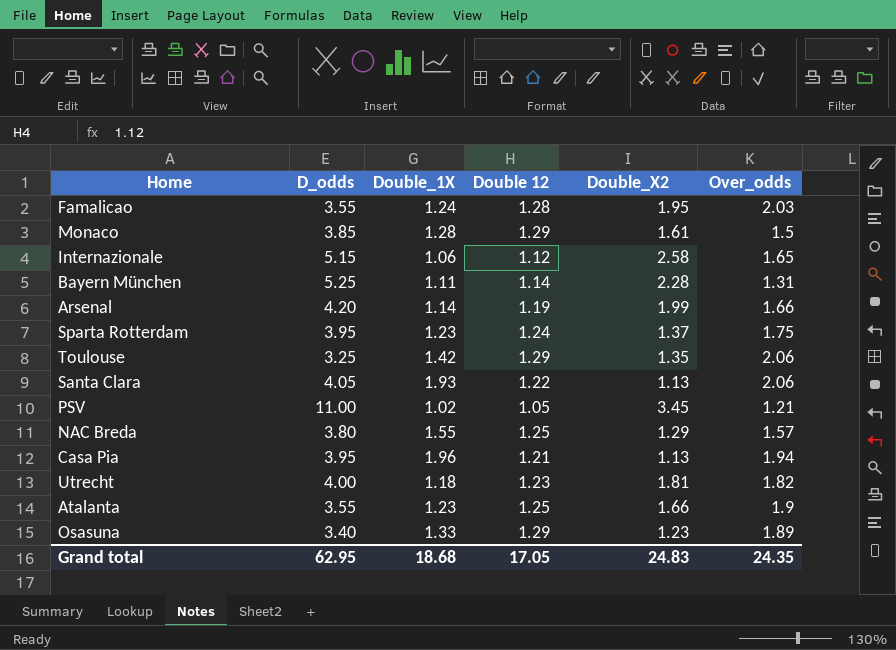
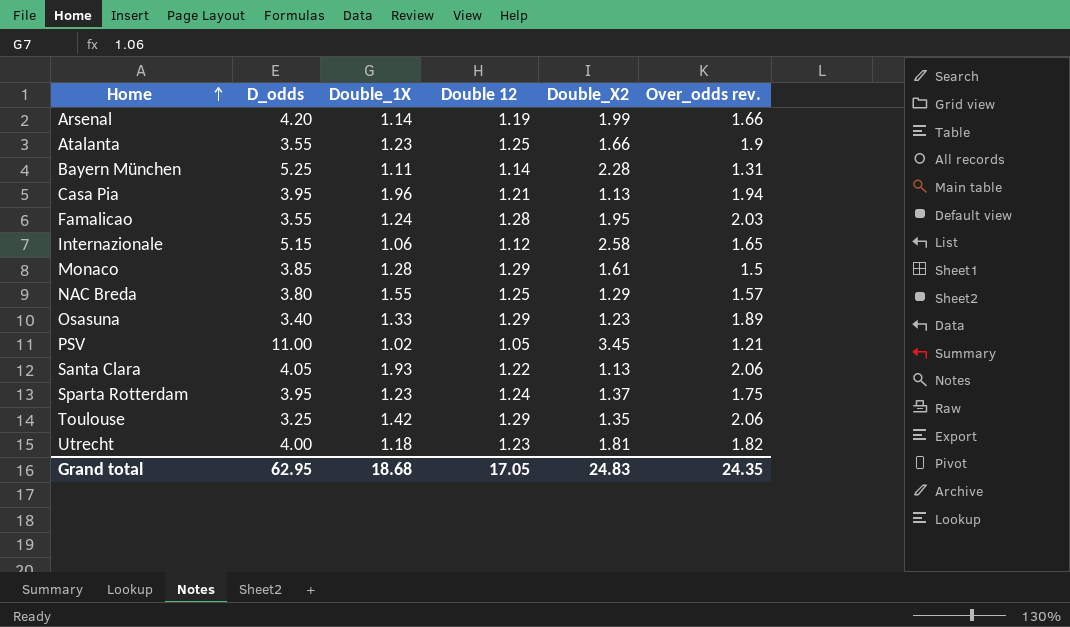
row order: none -> Home ascending
column name: Over_odds -> Over_odds rev.

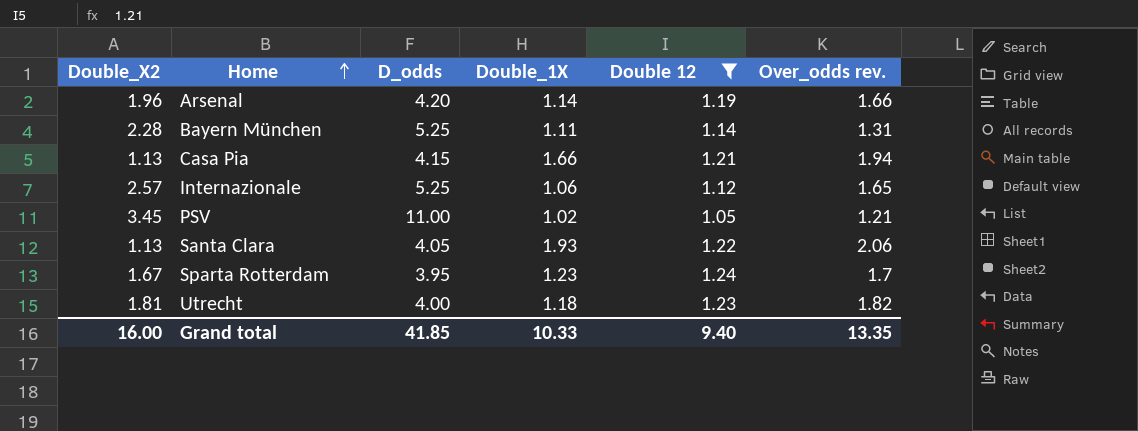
filter: none -> Double 12 <= 1.24
column Double_X2 | position: 5 -> 1
Arsenal | Double_X2: 1.99 -> 1.96
Casa Pia | D_odds: 3.95 -> 4.15
Casa Pia | Double_1X: 1.96 -> 1.66
Internazionale | Double_X2: 2.58 -> 2.57
Internazionale | D_odds: 5.15 -> 5.25
Sparta Rotterdam | Double_X2: 1.37 -> 1.67
Sparta Rotterdam | Over_odds rev.: 1.75 -> 1.7
Grand total | Double_X2: 24.83 -> 16.00
Grand total | D_odds: 62.95 -> 41.85
Grand total | Double_1X: 18.68 -> 10.33
Grand total | Double 12: 17.05 -> 9.40
Grand total | Over_odds rev.: 24.35 -> 13.35

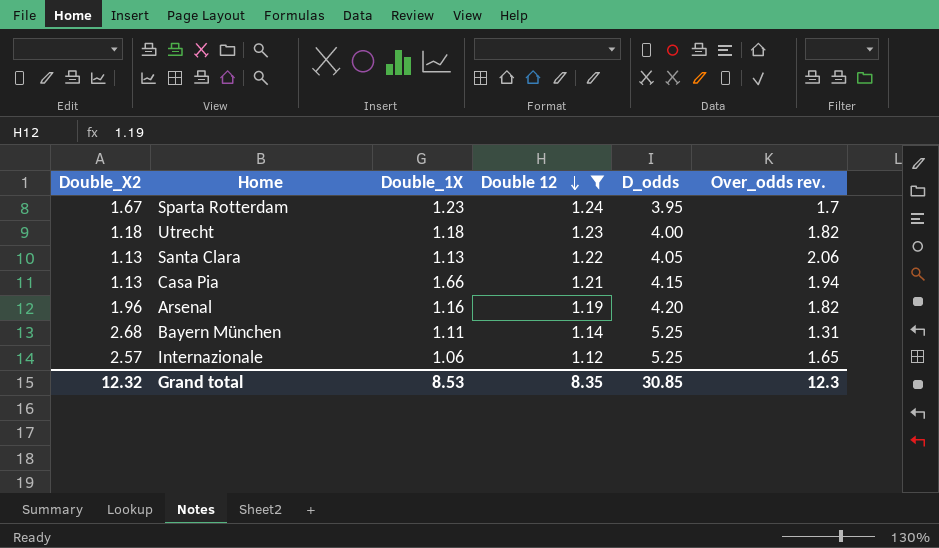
row order: Home ascending -> Double 12 descending
column D_odds | position: 3 -> 5
row PSV: 3.45 | 11.00 | 1.02 | 1.05 | 1.21 -> none
Utrecht | Double_X2: 1.81 -> 1.18
Santa Clara | Double_1X: 1.93 -> 1.13
Arsenal | Double_1X: 1.14 -> 1.16
Arsenal | Over_odds rev.: 1.66 -> 1.82
Bayern München | Double_X2: 2.28 -> 2.68
Grand total | Double_X2: 16.00 -> 12.32
Grand total | Double_1X: 10.33 -> 8.53
Grand total | Double 12: 9.40 -> 8.35
Grand total | D_odds: 41.85 -> 30.85
Grand total | Over_odds rev.: 13.35 -> 12.3

